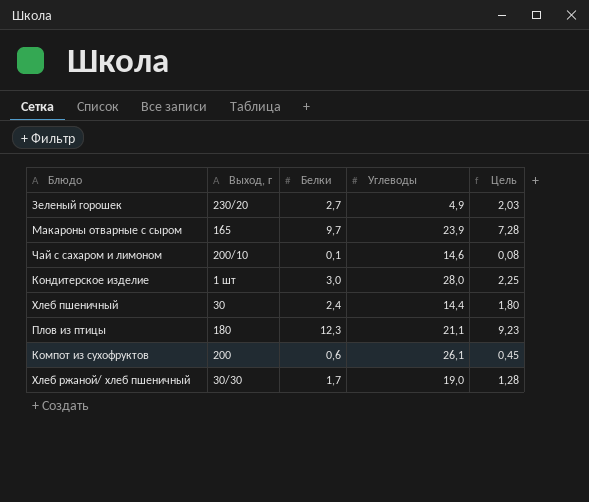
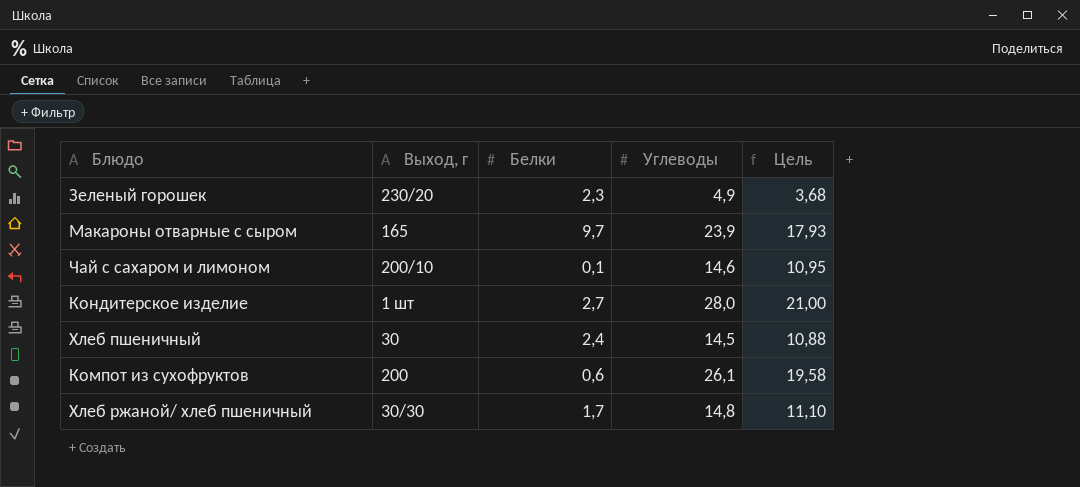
column Цель | formula: [Белки] * 0,75 -> [Углеводы] * 0,75
row Плов из птицы: 180 | 12,3 | 21,1 | 9,23 -> none
Зеленый горошек | Белки: 2,7 -> 2,3
Кондитерское изделие | Белки: 3,0 -> 2,7
Хлеб пшеничный | Углеводы: 14,4 -> 14,5
Хлеб ржаной/ хлеб пшеничный | Углеводы: 19,0 -> 14,8

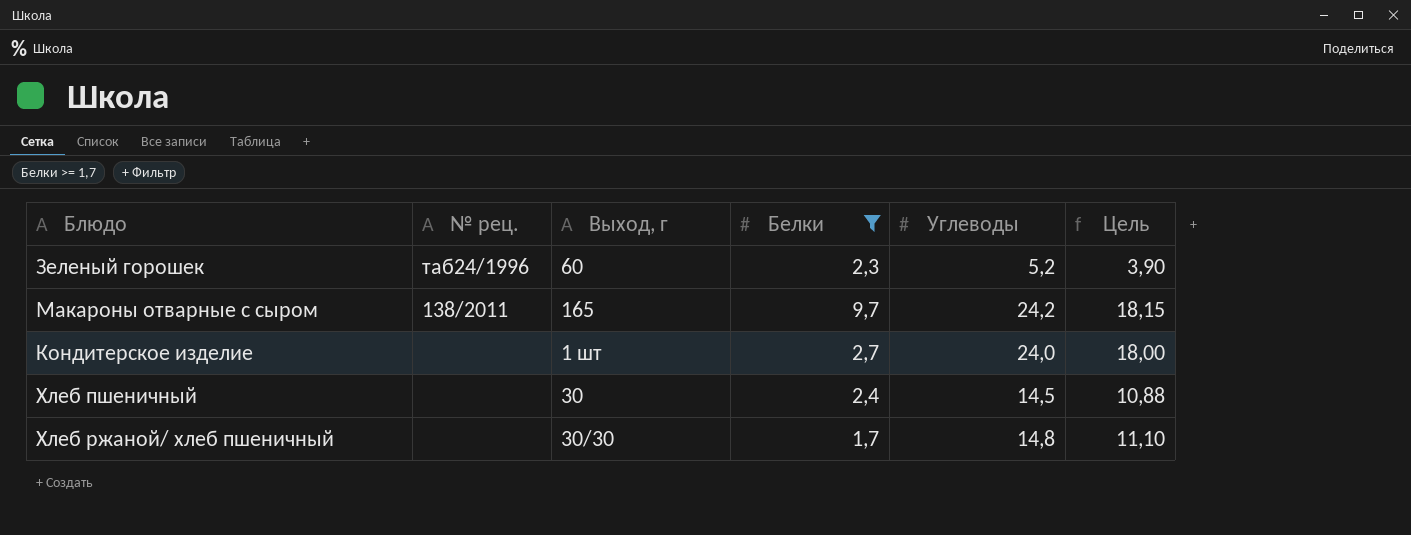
filter: none -> Белки >= 1,7
column № рец. | position: none -> 2
Зеленый горошек | Выход, г: 230/20 -> 60
Зеленый горошек | Углеводы: 4,9 -> 5,2
Зеленый горошек | Цель: 3,68 -> 3,90
Макароны отварные с сыром | Углеводы: 23,9 -> 24,2
Макароны отварные с сыром | Цель: 17,93 -> 18,15
Кондитерское изделие | Углеводы: 28,0 -> 24,0
Кондитерское изделие | Цель: 21,00 -> 18,00

